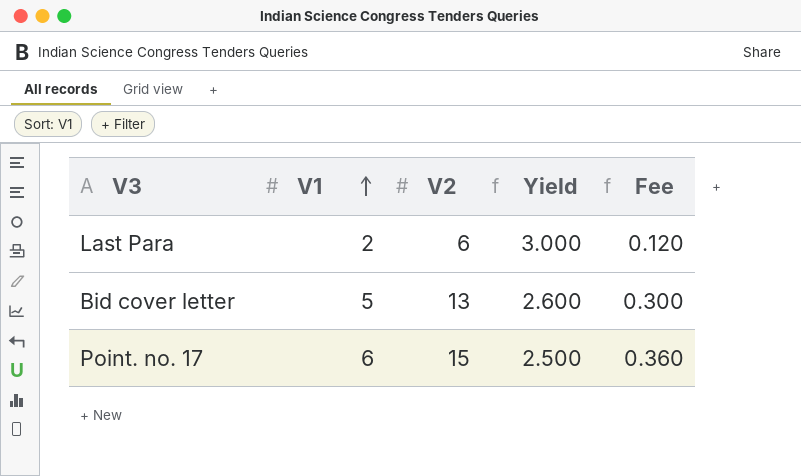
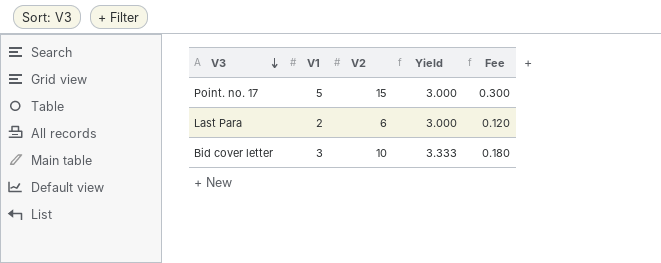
row order: V1 ascending -> V3 descending
Point. no. 17 | V1: 6 -> 5
Point. no. 17 | Yield: 2.500 -> 3.000
Point. no. 17 | Fee: 0.360 -> 0.300
Bid cover letter | V1: 5 -> 3
Bid cover letter | V2: 13 -> 10
Bid cover letter | Yield: 2.600 -> 3.333
Bid cover letter | Fee: 0.300 -> 0.180

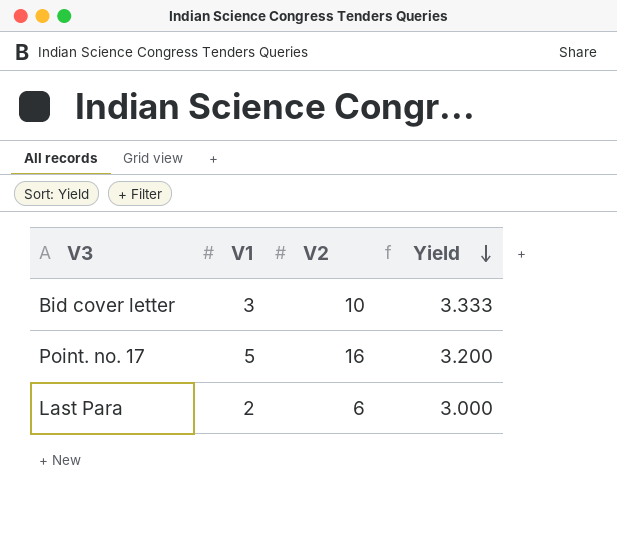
row order: V3 descending -> Yield descending
column Fee | formula: [V1] * 0.06 -> none
Point. no. 17 | V2: 15 -> 16
Point. no. 17 | Yield: 3.000 -> 3.200

